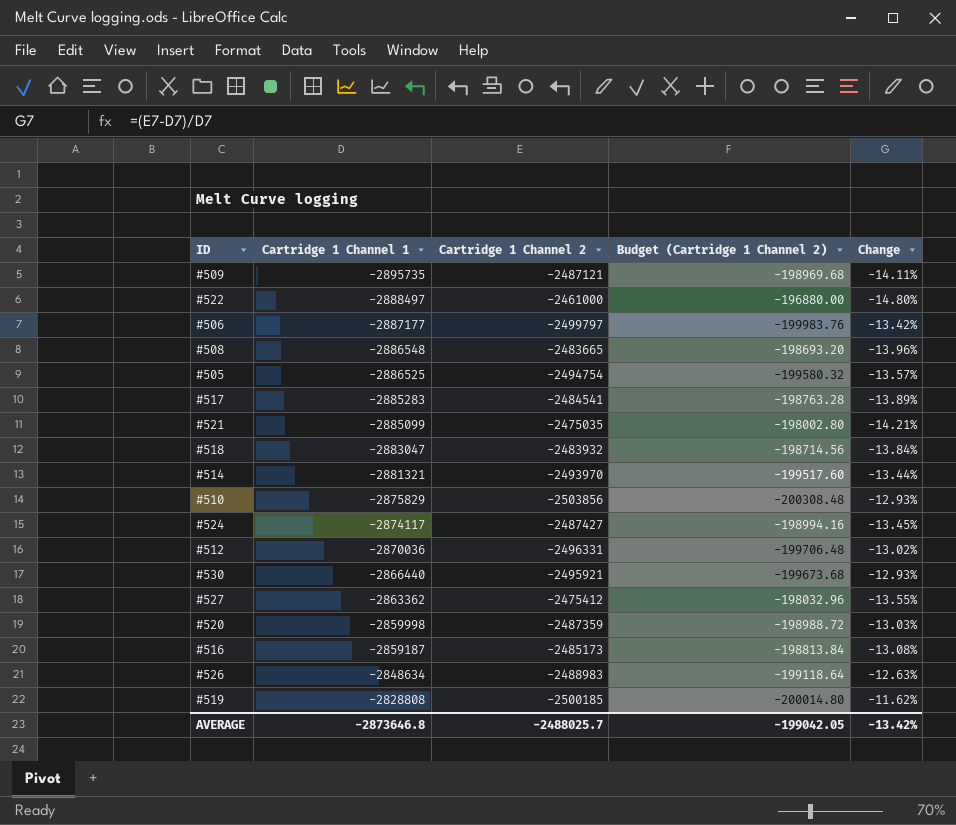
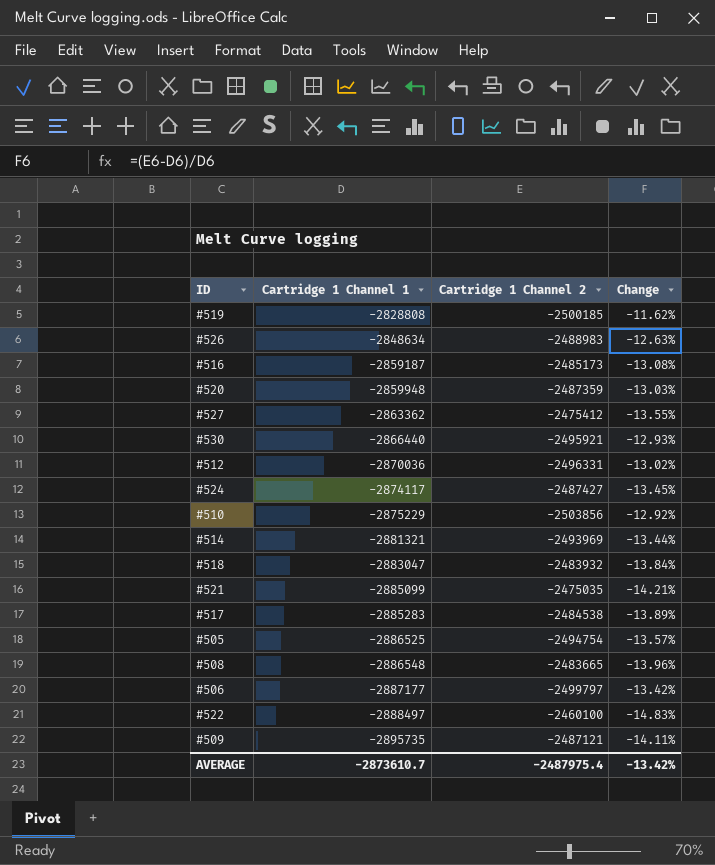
row order: Cartridge 1 Channel 1 ascending -> Cartridge 1 Channel 1 descending
column Budget (Cartridge 1 Channel 2) | formula: [Cartridge 1 Channel 2] * 0.08 -> none
#520 | Cartridge 1 Channel 1: -2859998 -> -2859948
#510 | Cartridge 1 Channel 1: -2875829 -> -2875229
#510 | Change: -12.93% -> -12.92%
#514 | Cartridge 1 Channel 2: -2493970 -> -2493969
#517 | Cartridge 1 Channel 2: -2484541 -> -2484538
#522 | Cartridge 1 Channel 2: -2461000 -> -2460100
#522 | Change: -14.80% -> -14.83%
AVERAGE | Cartridge 1 Channel 1: -2873646.8 -> -2873610.7
AVERAGE | Cartridge 1 Channel 2: -2488025.7 -> -2487975.4

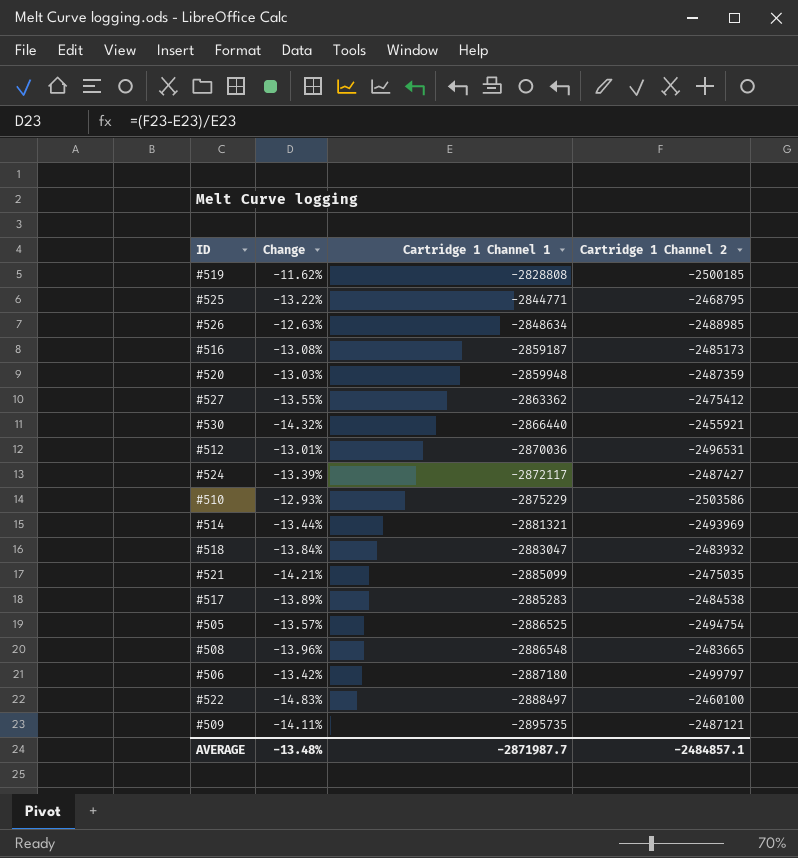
column Change | position: 4 -> 2
row #525: none -> -13.22% | -2844771 | -2468795
#526 | Cartridge 1 Channel 2: -2488983 -> -2488985
#530 | Change: -12.93% -> -14.32%
#530 | Cartridge 1 Channel 2: -2495921 -> -2455921
#512 | Change: -13.02% -> -13.01%
#512 | Cartridge 1 Channel 2: -2496331 -> -2496531
#524 | Change: -13.45% -> -13.39%
#524 | Cartridge 1 Channel 1: -2874117 -> -2872117
#510 | Change: -12.92% -> -12.93%
#510 | Cartridge 1 Channel 2: -2503856 -> -2503586
#506 | Cartridge 1 Channel 1: -2887177 -> -2887180
AVERAGE | Change: -13.42% -> -13.48%
AVERAGE | Cartridge 1 Channel 1: -2873610.7 -> -2871987.7
AVERAGE | Cartridge 1 Channel 2: -2487975.4 -> -2484857.1

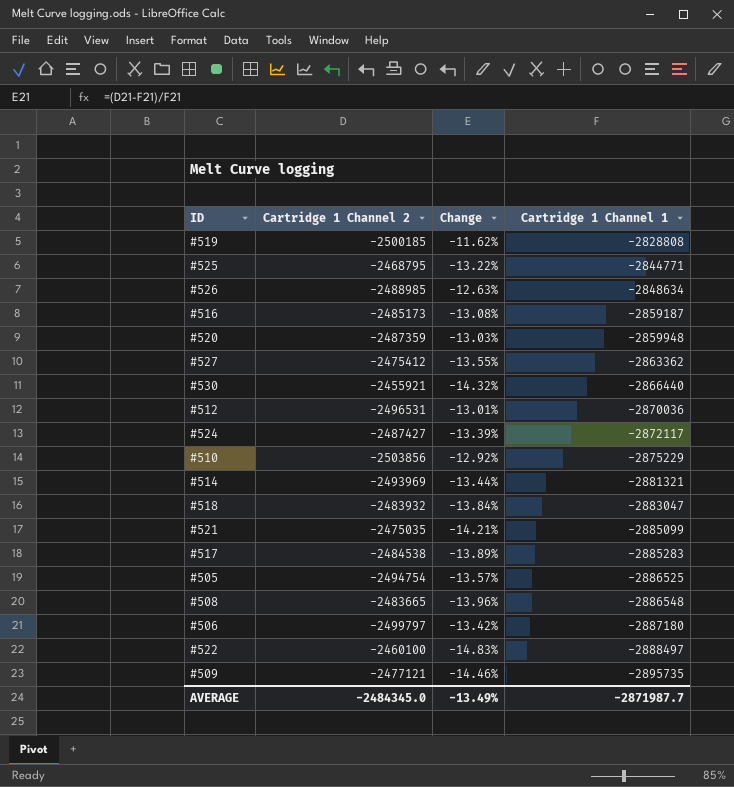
column Cartridge 1 Channel 2 | position: 4 -> 2
#510 | Cartridge 1 Channel 2: -2503586 -> -2503856
#510 | Change: -12.93% -> -12.92%
#509 | Cartridge 1 Channel 2: -2487121 -> -2477121
#509 | Change: -14.11% -> -14.46%
AVERAGE | Cartridge 1 Channel 2: -2484857.1 -> -2484345.0
AVERAGE | Change: -13.48% -> -13.49%

